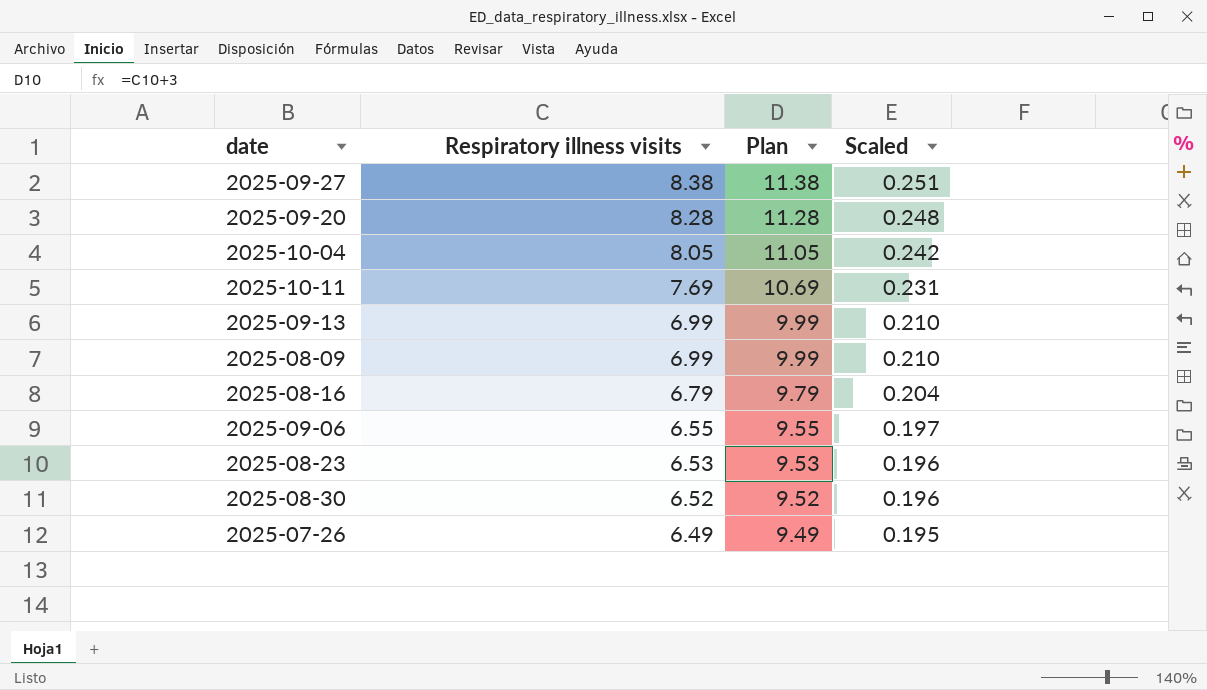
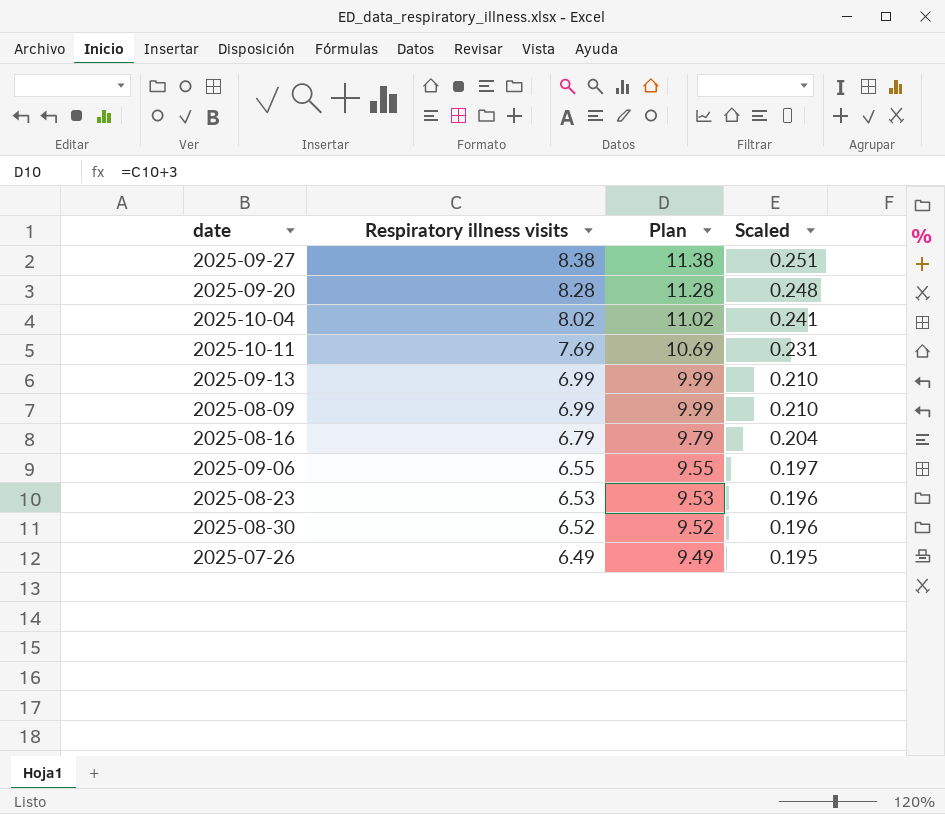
2025-10-04 | Respiratory illness visits: 8.05 -> 8.02
2025-10-04 | Plan: 11.05 -> 11.02
2025-10-04 | Scaled: 0.242 -> 0.241

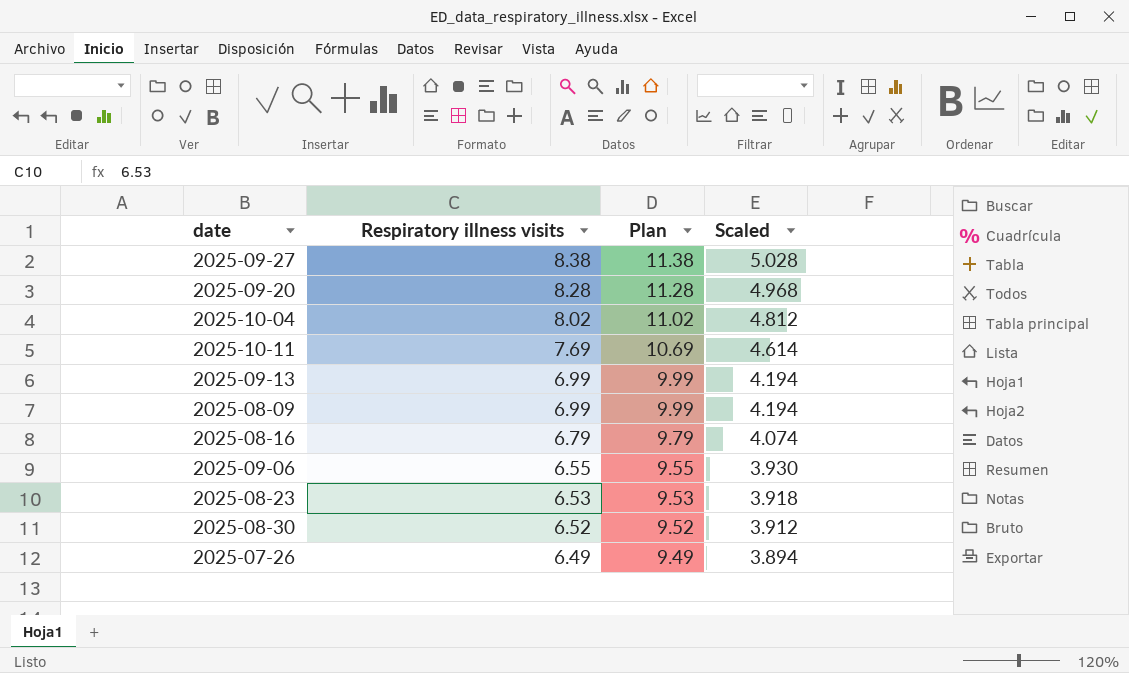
column Scaled | formula: [Respiratory illness visits] * 0.03 -> [Respiratory illness visits] * 0.6

